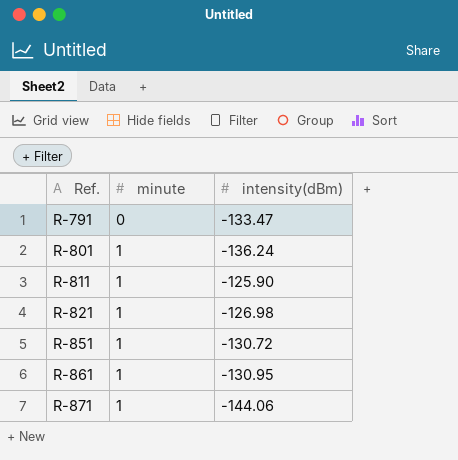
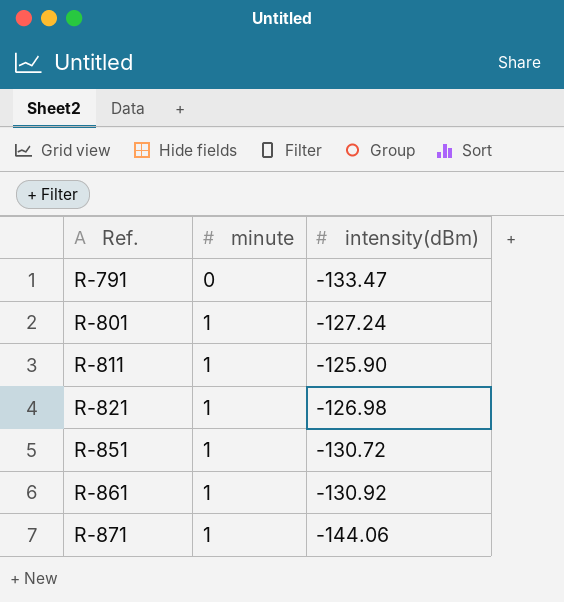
R-801 | intensity(dBm): -136.24 -> -127.24
R-861 | intensity(dBm): -130.95 -> -130.92

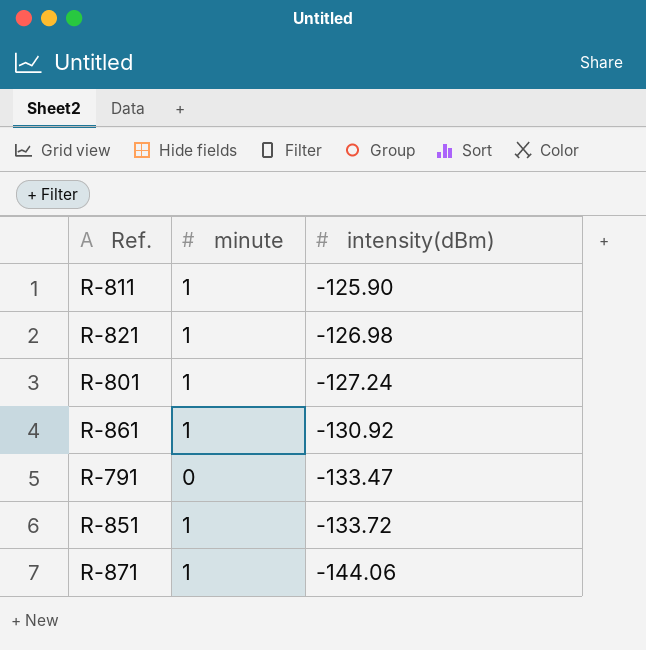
row order: Ref. ascending -> intensity(dBm) descending
R-851 | intensity(dBm): -130.72 -> -133.72

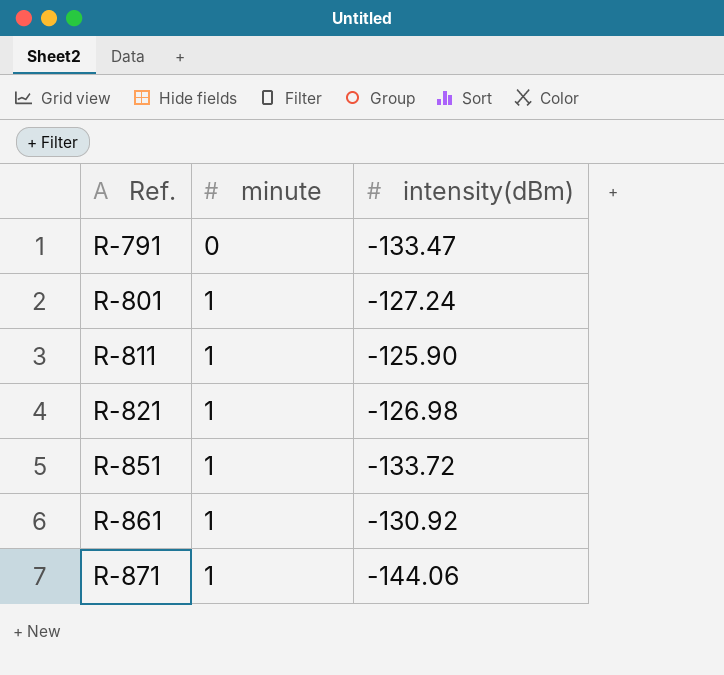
row order: intensity(dBm) descending -> Ref. ascending

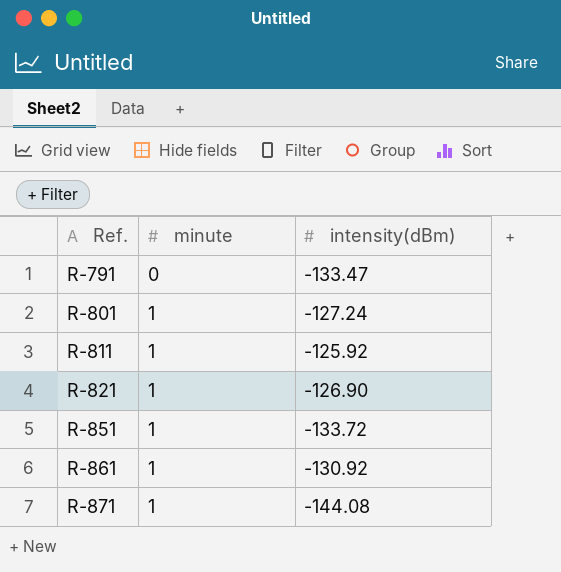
R-811 | intensity(dBm): -125.90 -> -125.92
R-821 | intensity(dBm): -126.98 -> -126.90
R-871 | intensity(dBm): -144.06 -> -144.08

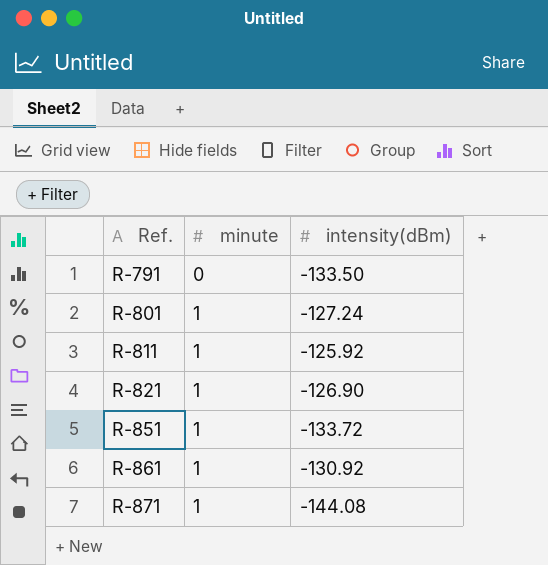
R-791 | intensity(dBm): -133.47 -> -133.50

